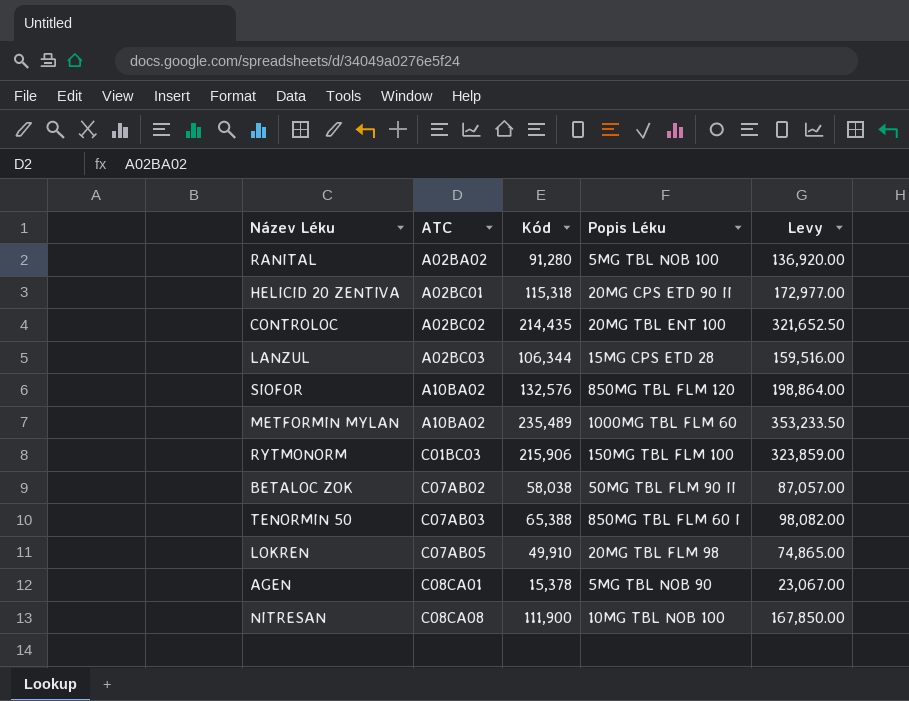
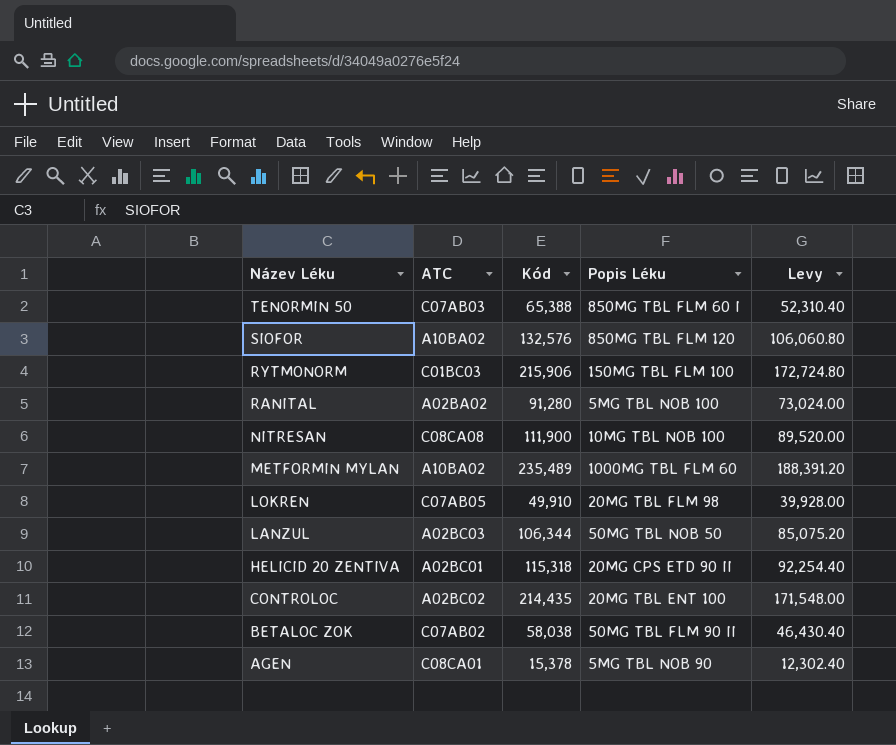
row order: ATC ascending -> Název Léku descending
column Levy | formula: [Kód] * 1.5 -> [Kód] * 0.8
LANZUL | Popis Léku: 15MG CPS ETD 28 -> 50MG TBL NOB 50

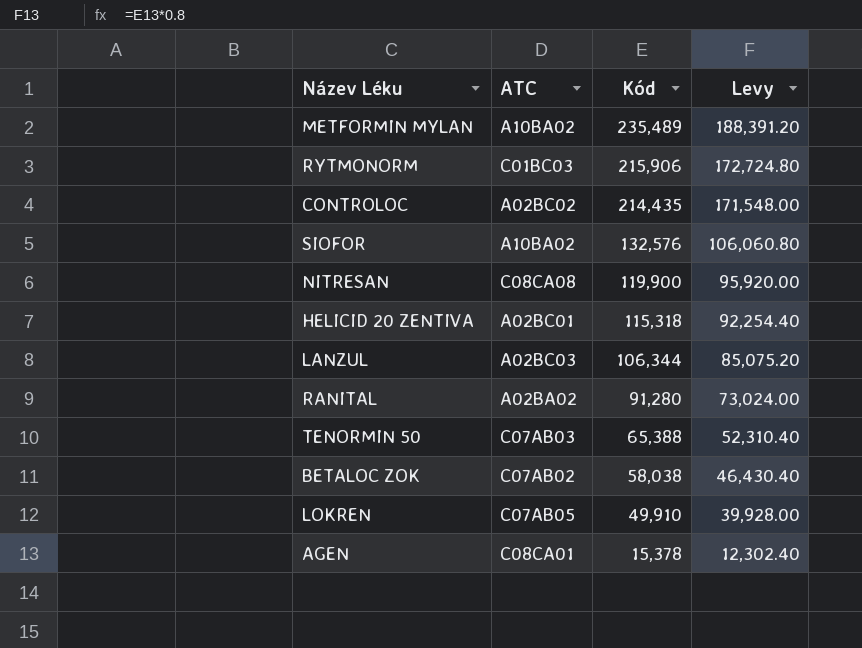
row order: Název Léku descending -> Kód descending
column Popis Léku | position: 4 -> none
NITRESAN | Kód: 111,900 -> 119,900
NITRESAN | Levy: 89,520.00 -> 95,920.00

